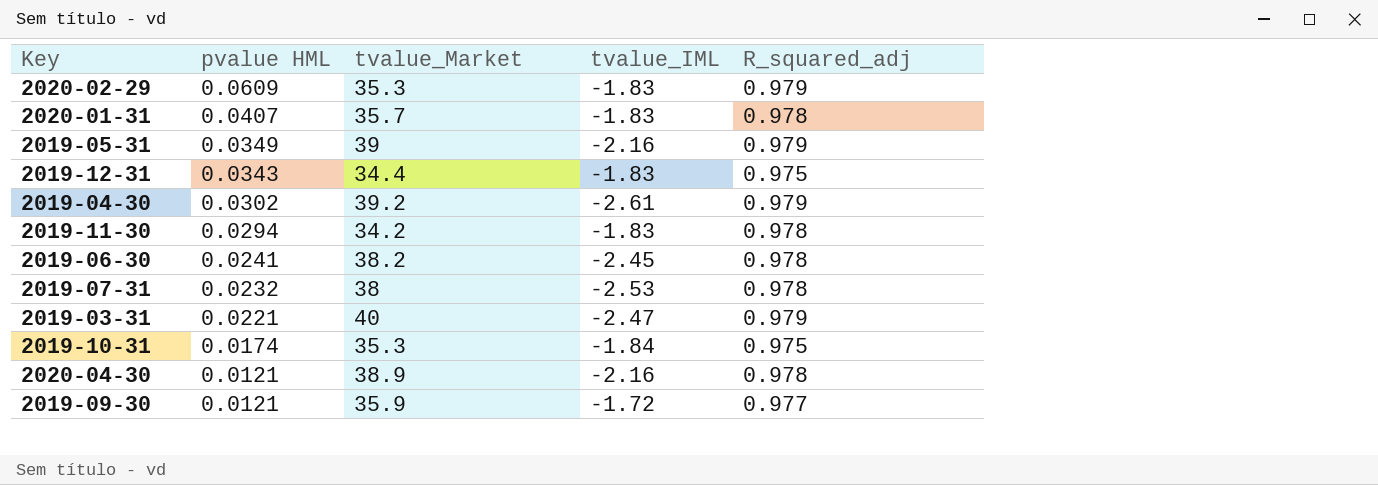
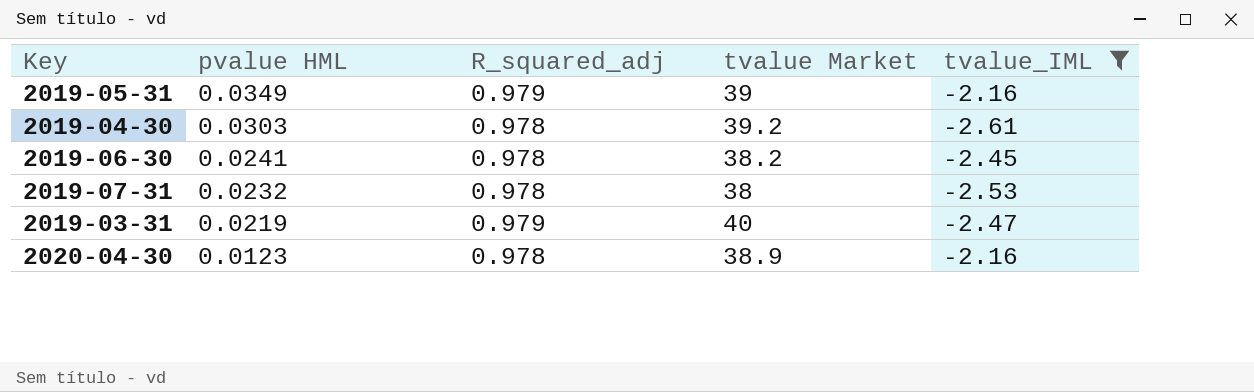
filter: none -> tvalue_IML <= -2.16
column R_squared_adj | position: 5 -> 3
column name: tvalue_Market -> tvalue Market
2019-04-30 | pvalue HML: 0.0302 -> 0.0303
2019-04-30 | R_squared_adj: 0.979 -> 0.978
2019-03-31 | pvalue HML: 0.0221 -> 0.0219
2020-04-30 | pvalue HML: 0.0121 -> 0.0123

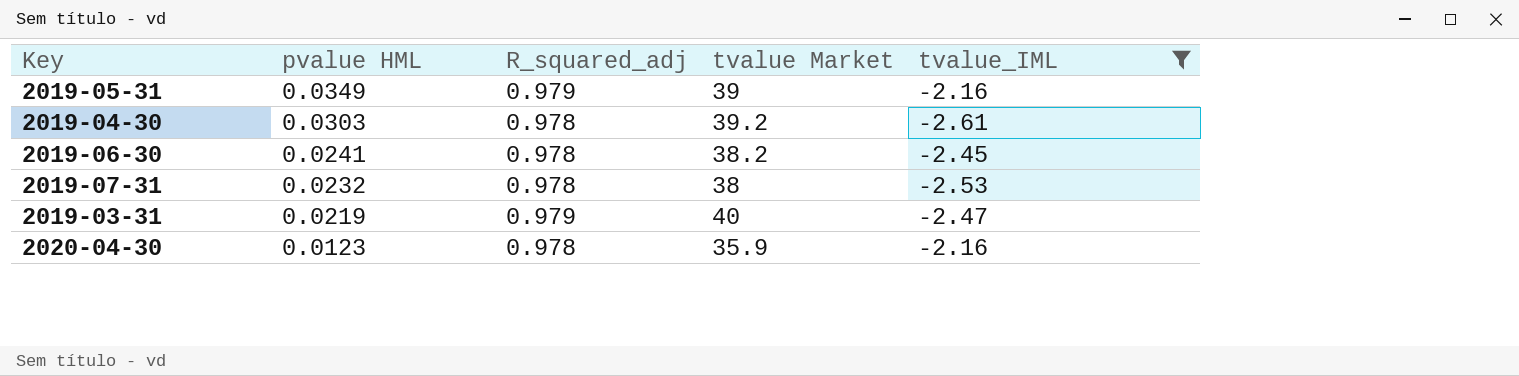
2020-04-30 | tvalue Market: 38.9 -> 35.9

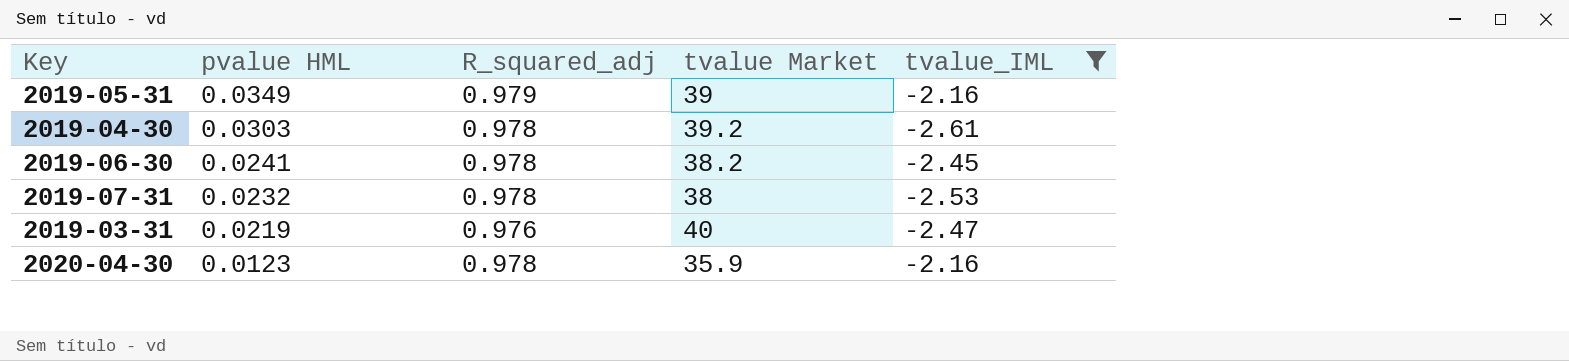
2019-03-31 | R_squared_adj: 0.979 -> 0.976

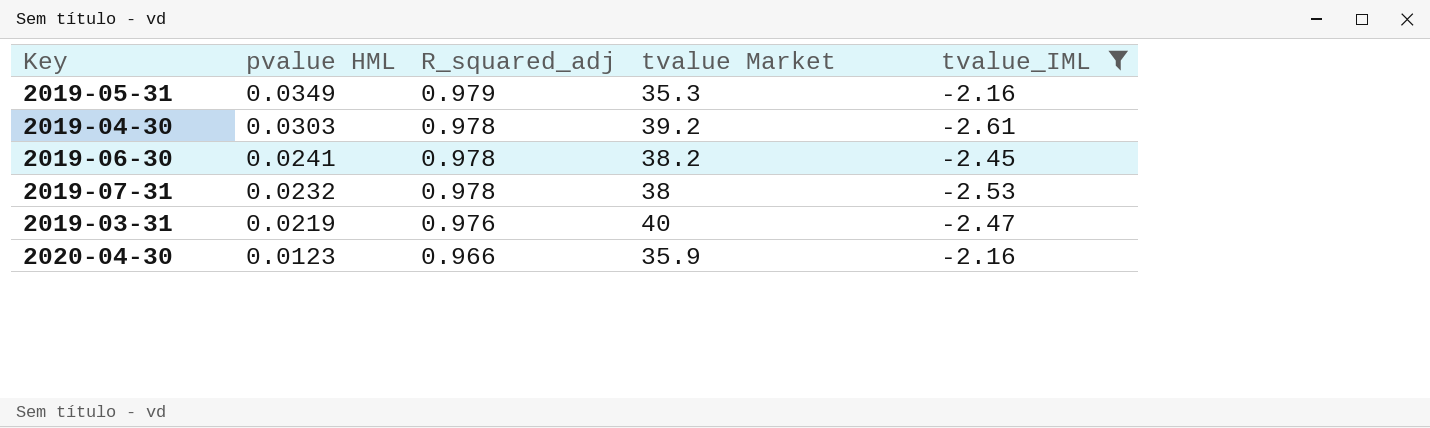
2019-05-31 | tvalue Market: 39 -> 35.3
2020-04-30 | R_squared_adj: 0.978 -> 0.966

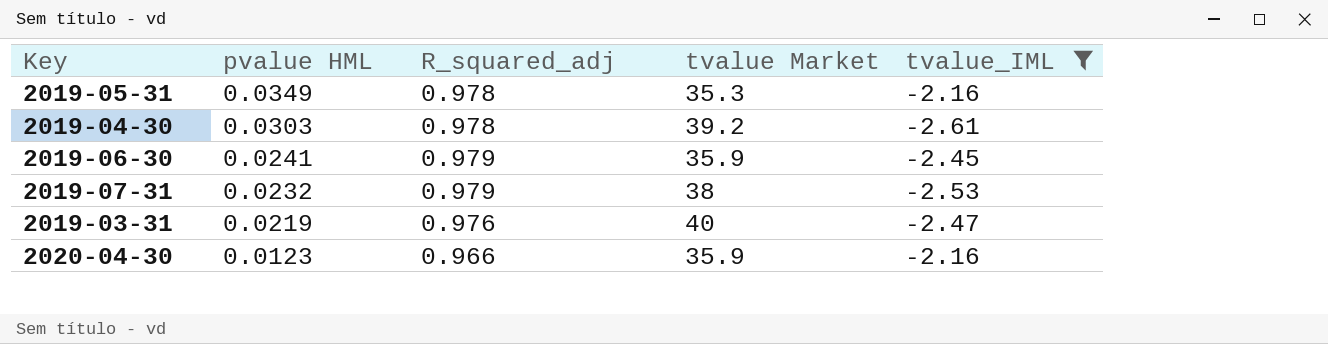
2019-05-31 | R_squared_adj: 0.979 -> 0.978
2019-06-30 | R_squared_adj: 0.978 -> 0.979
2019-06-30 | tvalue Market: 38.2 -> 35.9
2019-07-31 | R_squared_adj: 0.978 -> 0.979

